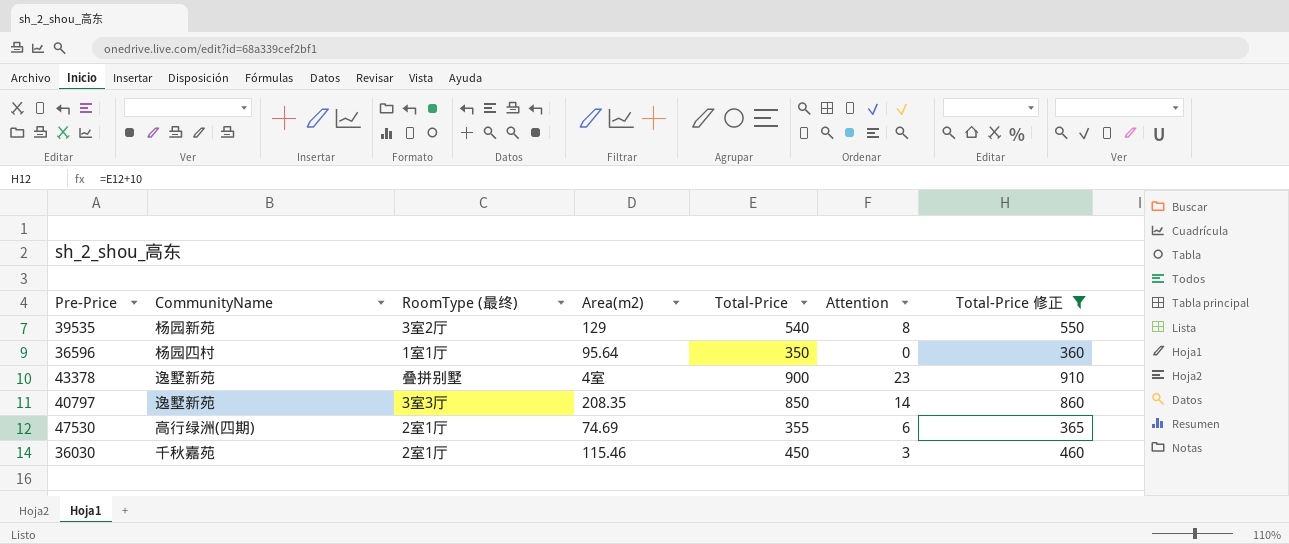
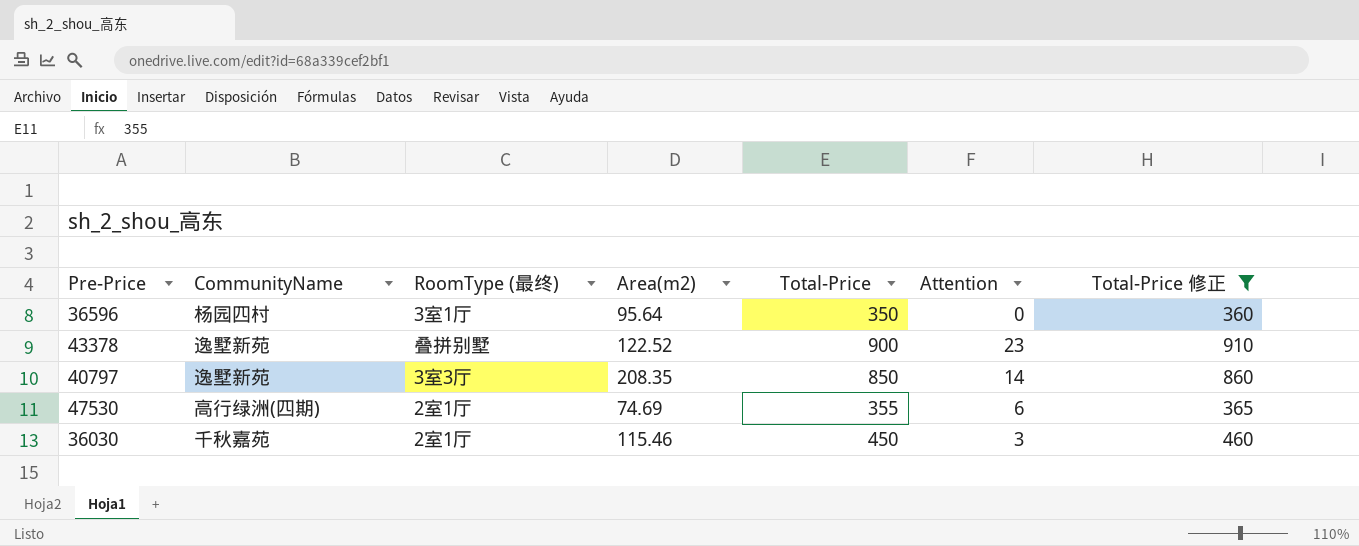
row 39535: 杨园新苑 | 3室2厅 | 129 | 540 | 8 | 550 -> none
36596 | RoomType (最终): 1室1厅 -> 3室1厅
43378 | Area(m2): 4室 -> 122.52

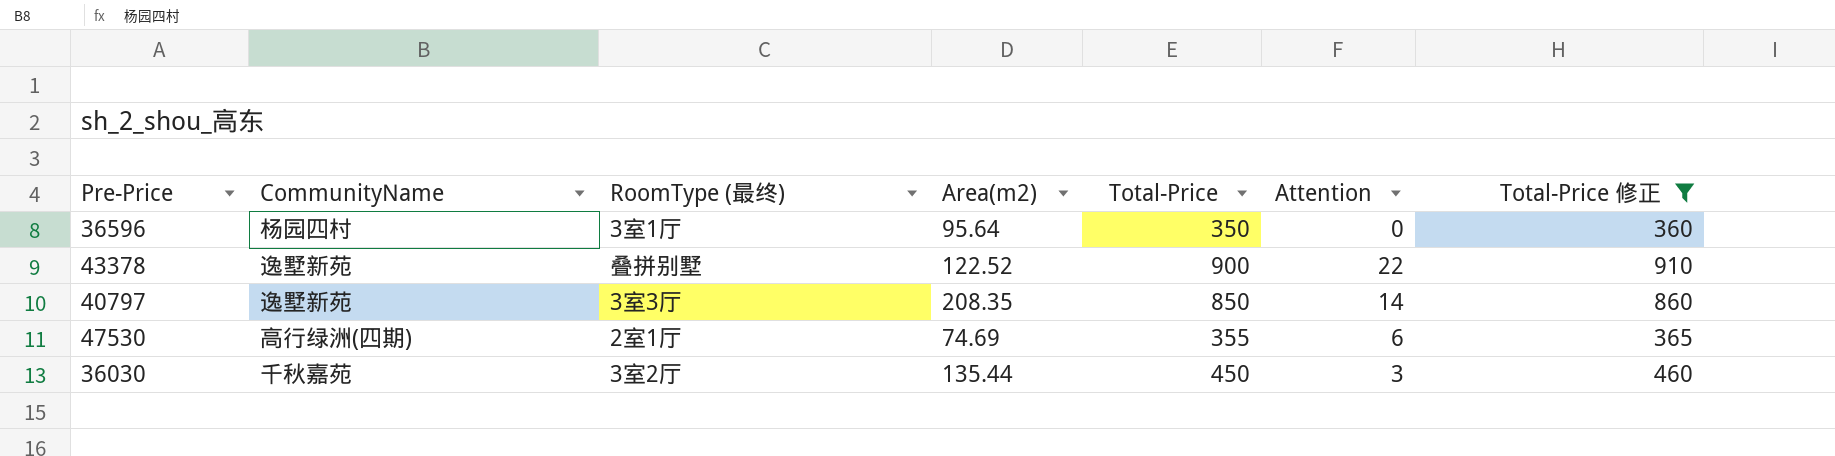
43378 | Attention: 23 -> 22
36030 | RoomType (最终): 2室1厅 -> 3室2厅
36030 | Area(m2): 115.46 -> 135.44

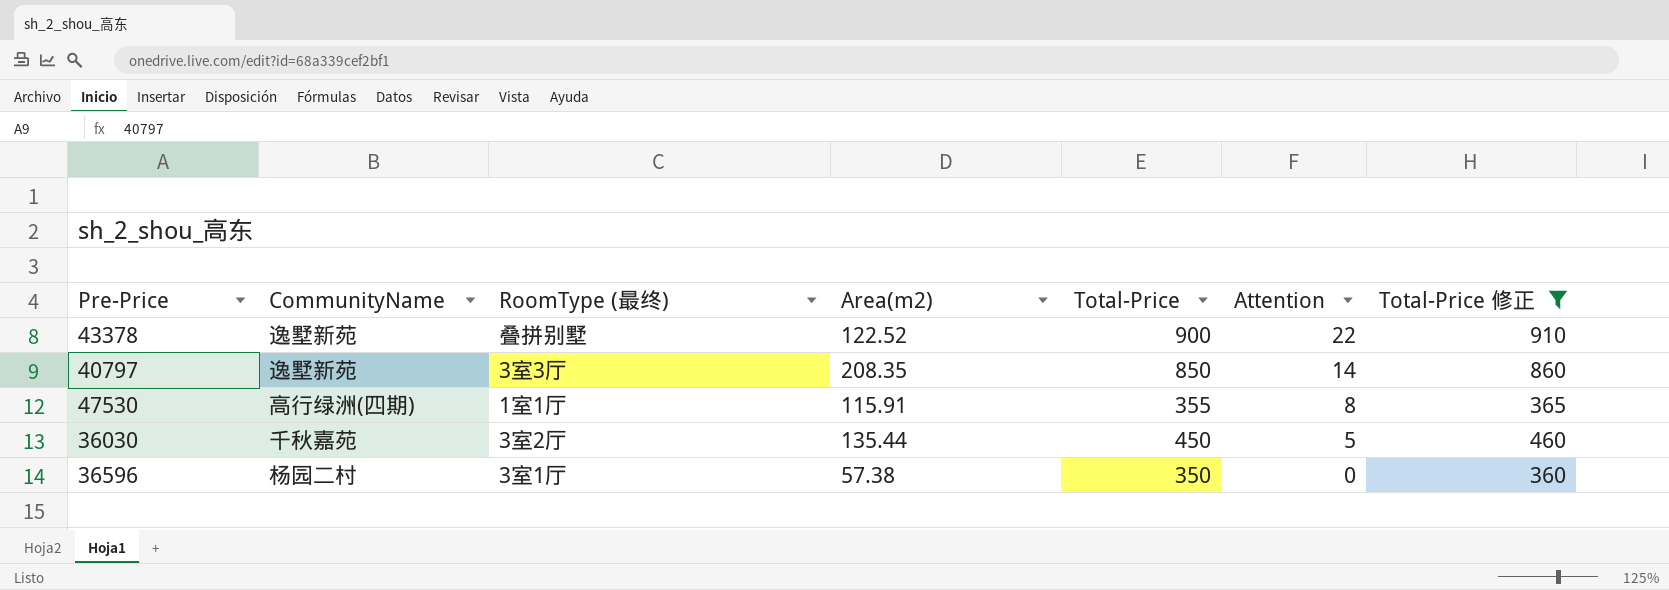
row order: none -> Attention descending
47530 | RoomType (最终): 2室1厅 -> 1室1厅
47530 | Area(m2): 74.69 -> 115.91
47530 | Attention: 6 -> 8
36030 | Attention: 3 -> 5
36596 | CommunityName: 杨园四村 -> 杨园二村
36596 | Area(m2): 95.64 -> 57.38

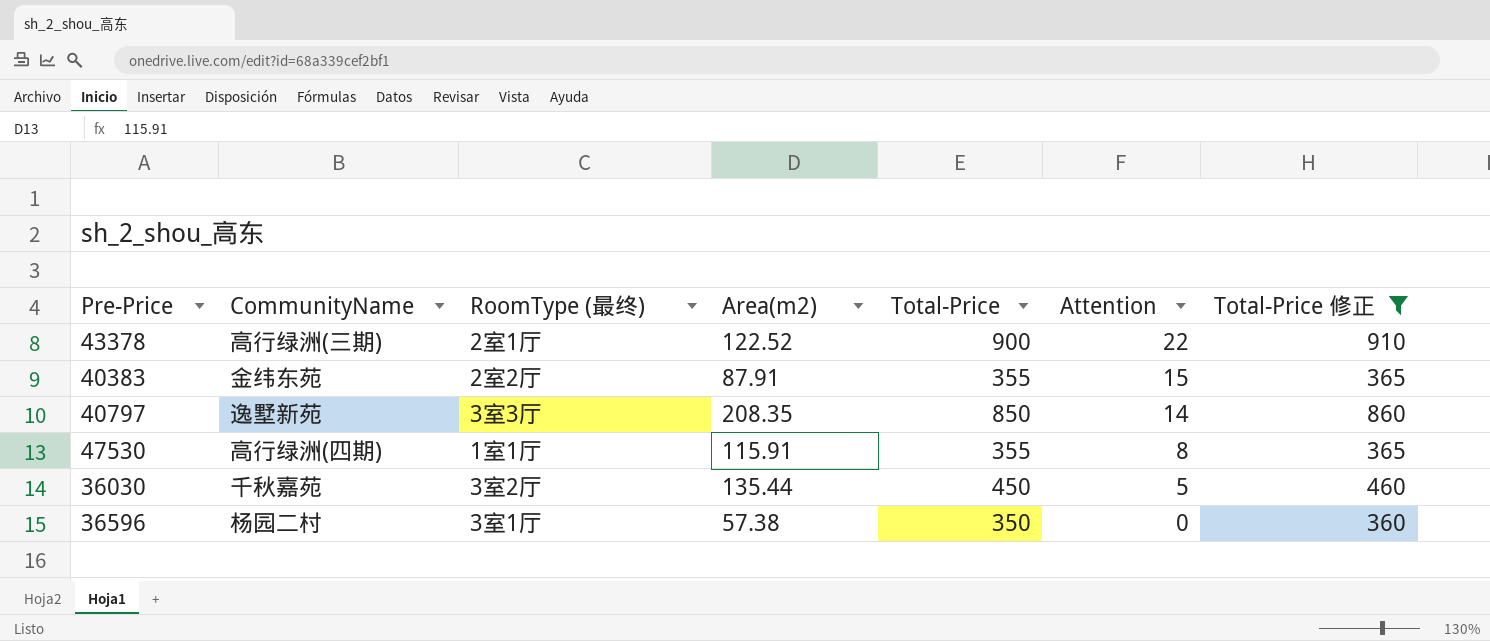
43378 | CommunityName: 逸墅新苑 -> 高行绿洲(三期)
43378 | RoomType (最终): 叠拼别墅 -> 2室1厅
row 40383: none -> 金纬东苑 | 2室2厅 | 87.91 | 355 | 15 | 365

